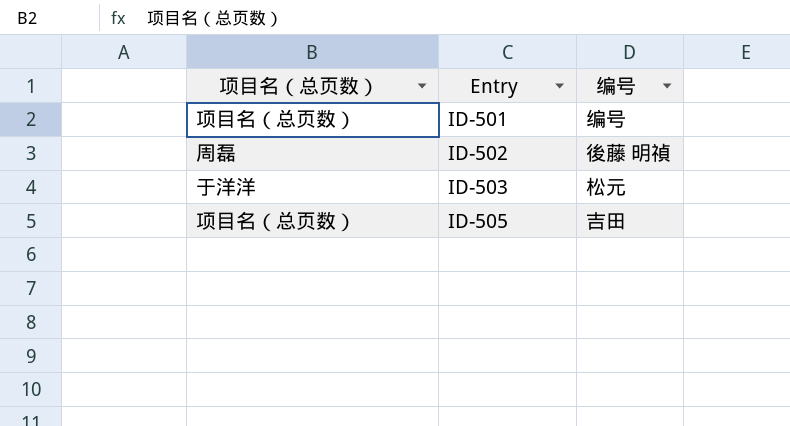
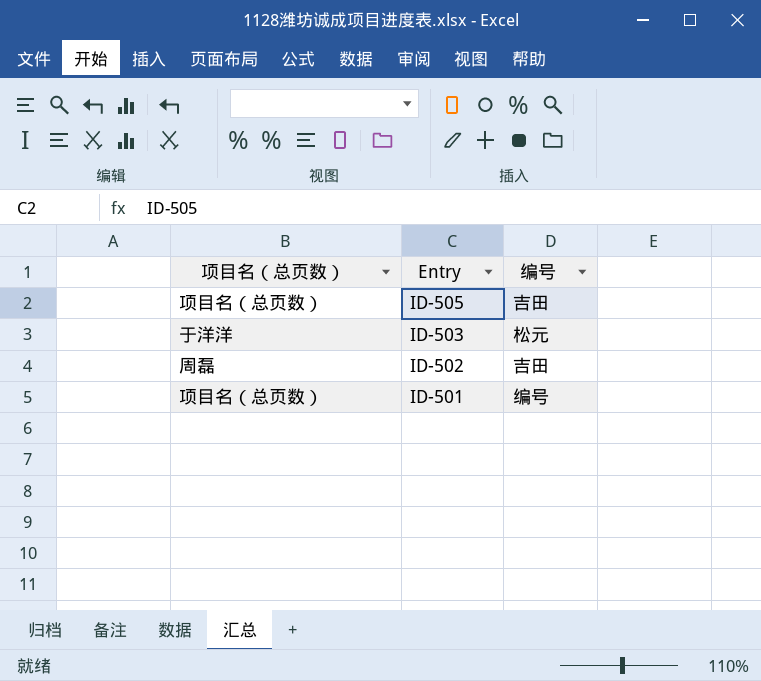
row order: Entry ascending -> Entry descending
ID-502 | 编号: 後藤 明禎 -> 吉田

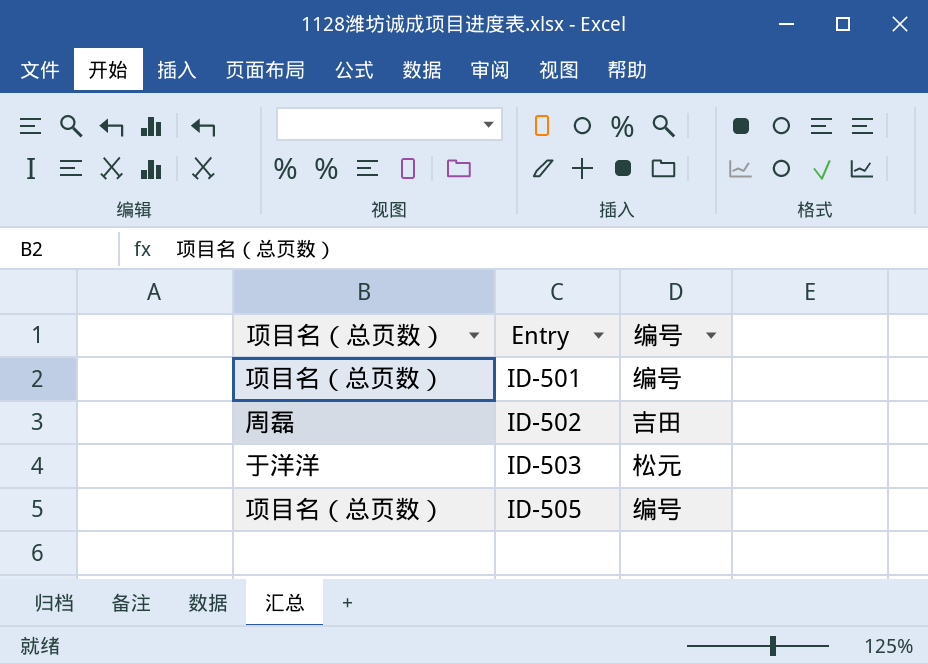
row order: Entry descending -> Entry ascending
ID-505 | 编号: 吉田 -> 编号

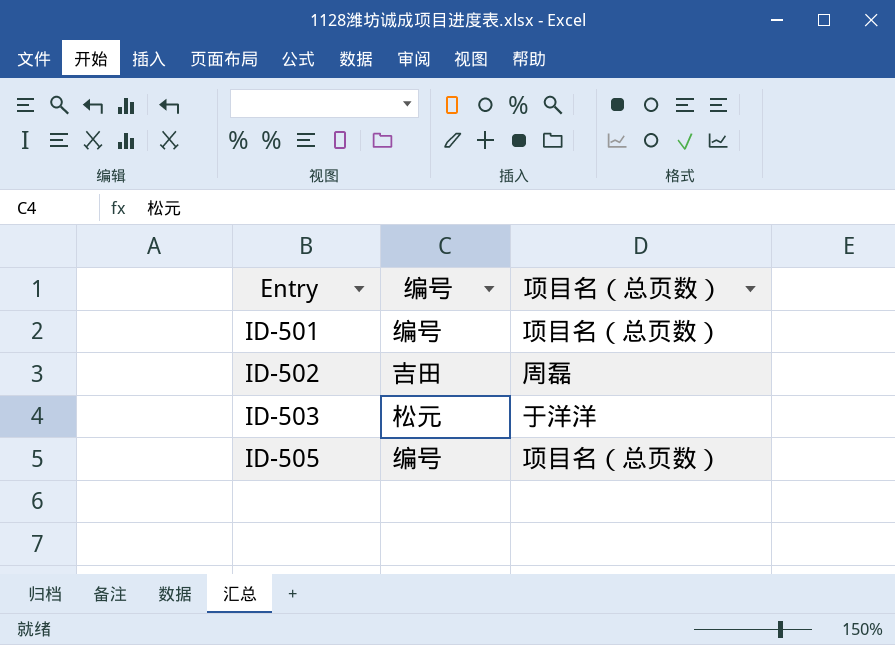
column 项目名（总页数） | position: 1 -> 3

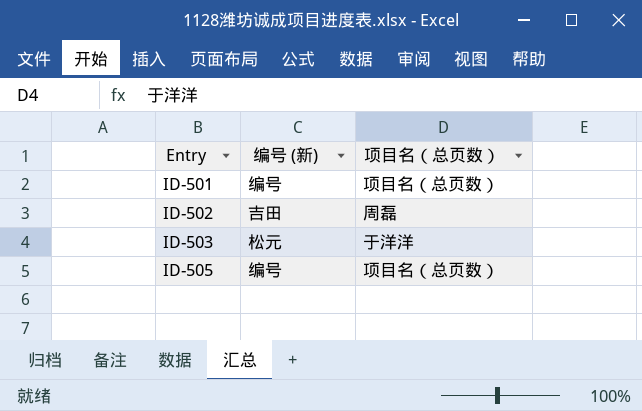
column name: 编号 -> 编号 (新)

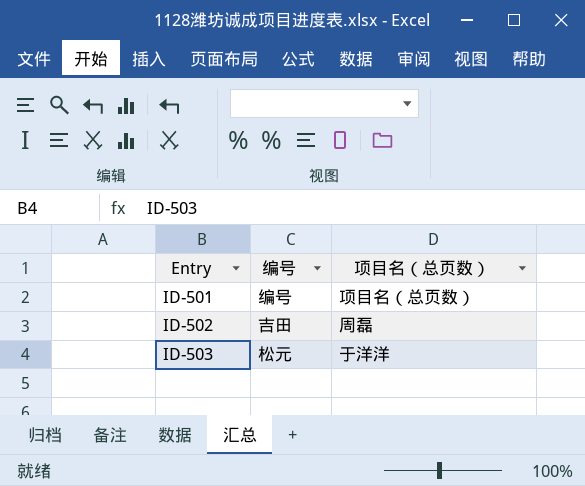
column name: 编号 (新) -> 编号
row ID-505: 编号 | 项目名（总页数） -> none

